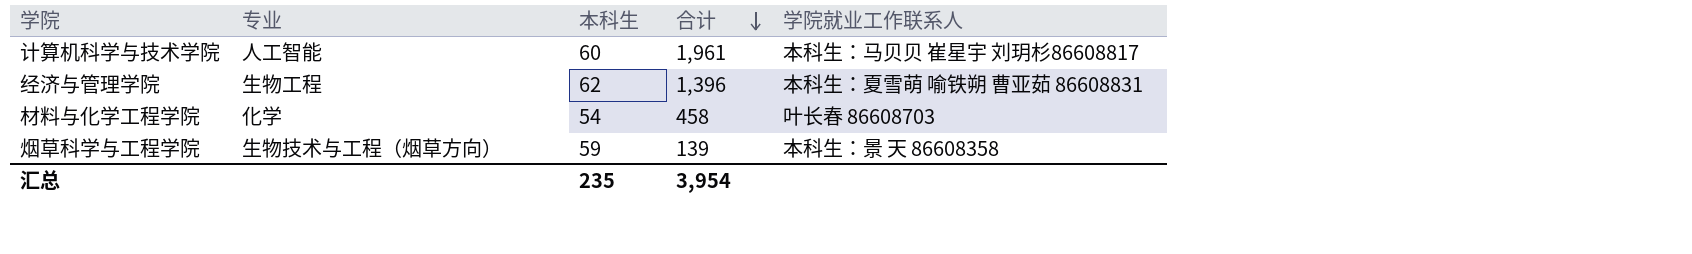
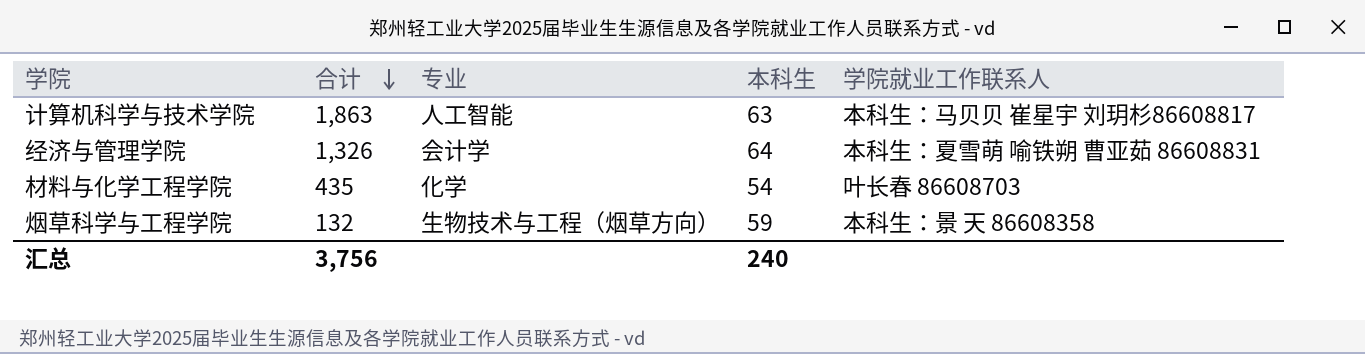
column 合计 | position: 4 -> 2
计算机科学与技术学院 | 合计: 1,961 -> 1,863
计算机科学与技术学院 | 本科生: 60 -> 63
经济与管理学院 | 合计: 1,396 -> 1,326
经济与管理学院 | 专业: 生物工程 -> 会计学
经济与管理学院 | 本科生: 62 -> 64
材料与化学工程学院 | 合计: 458 -> 435
烟草科学与工程学院 | 合计: 139 -> 132
汇总 | 合计: 3,954 -> 3,756
汇总 | 本科生: 235 -> 240

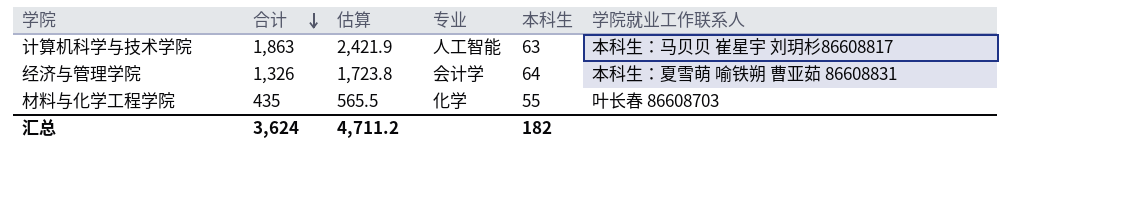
column 估算 | formula: none -> [合计] * 1.3
row 烟草科学与工程学院: 132 | 生物技术与工程（烟草方向） | 59 | 本科生：景 天 86608358 -> none
材料与化学工程学院 | 本科生: 54 -> 55
汇总 | 合计: 3,756 -> 3,624
汇总 | 本科生: 240 -> 182

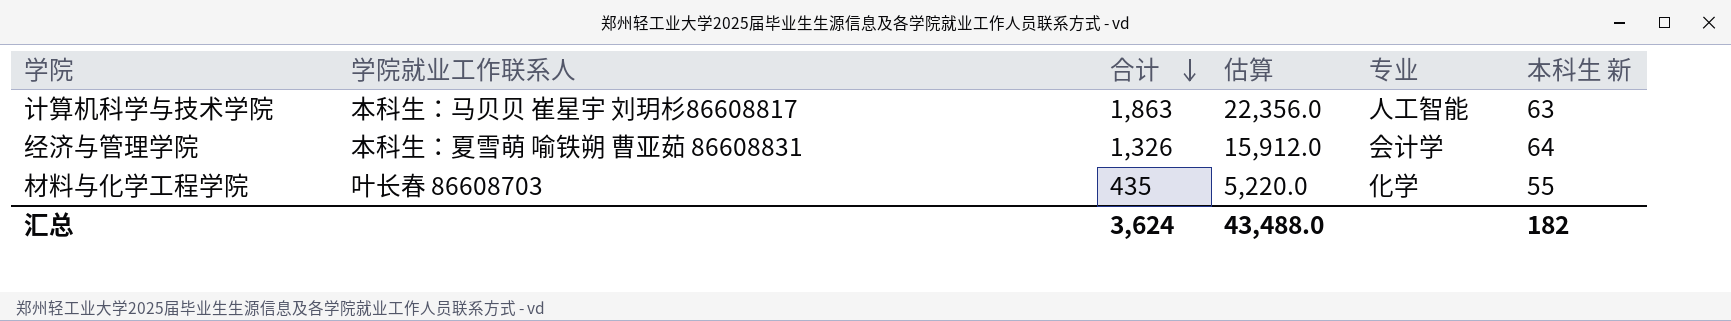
column 学院就业工作联系人 | position: 6 -> 2
column 估算 | formula: [合计] * 1.3 -> [合计] * 12
column name: 本科生 -> 本科生 新
汇总 | 估算: 4,711.2 -> 43,488.0

